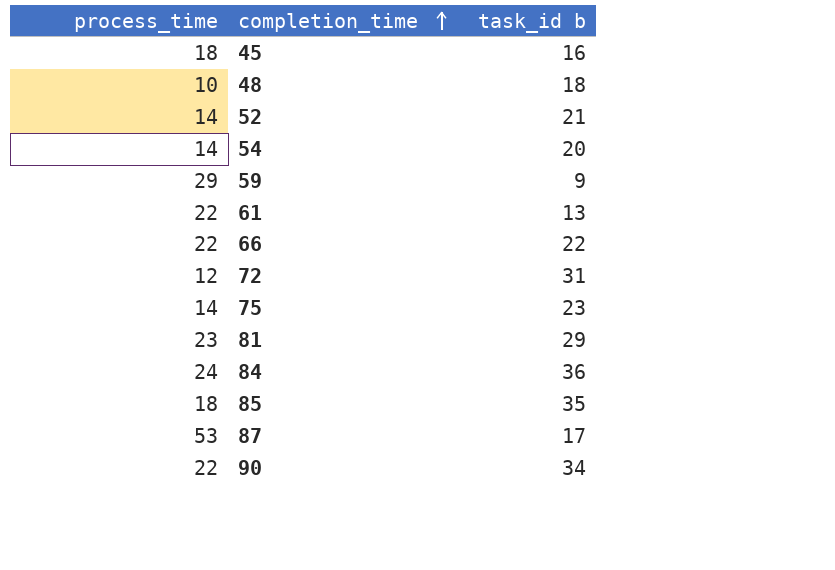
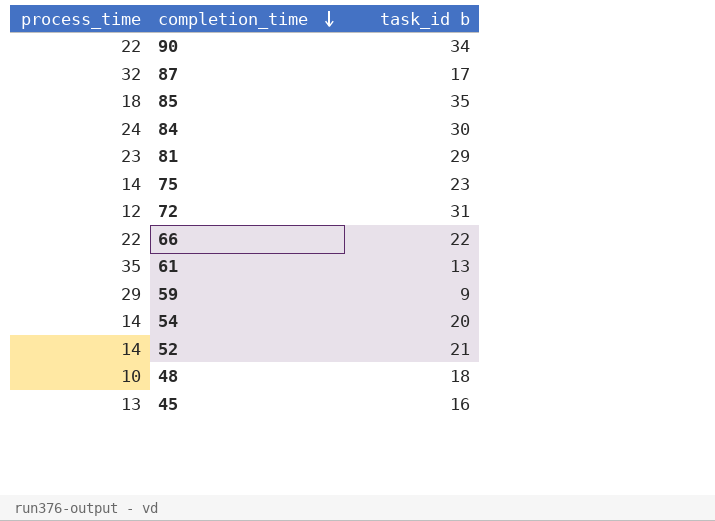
row order: completion_time ascending -> completion_time descending
87 | process_time: 53 -> 32
84 | task_id b: 36 -> 30
61 | process_time: 22 -> 35
45 | process_time: 18 -> 13

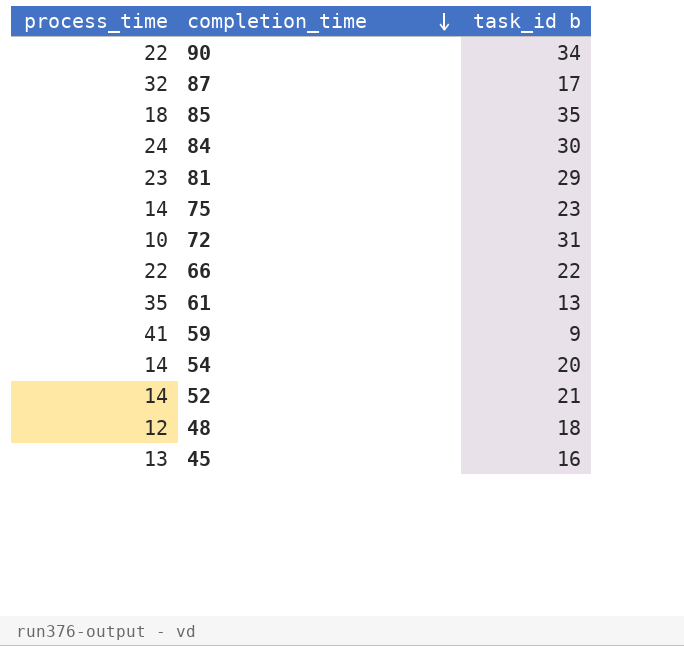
72 | process_time: 12 -> 10
59 | process_time: 29 -> 41
48 | process_time: 10 -> 12

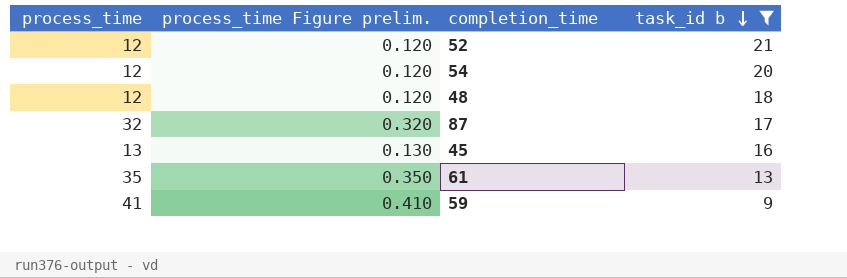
filter: none -> task_id b <= 21
row order: completion_time descending -> task_id b descending
column process_time Figure prelim. | formula: none -> [process_time] * 0.01
52 | process_time: 14 -> 12
54 | process_time: 14 -> 12

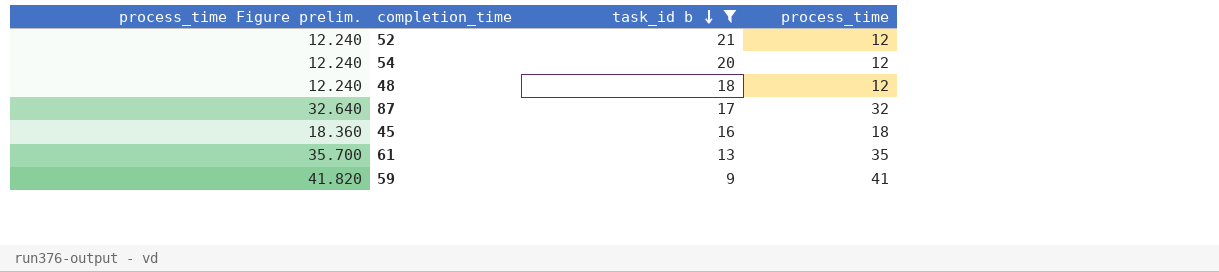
column process_time Figure prelim. | formula: [process_time] * 0.01 -> [process_time] * 1.02
column process_time | position: 1 -> 4
45 | process_time: 13 -> 18

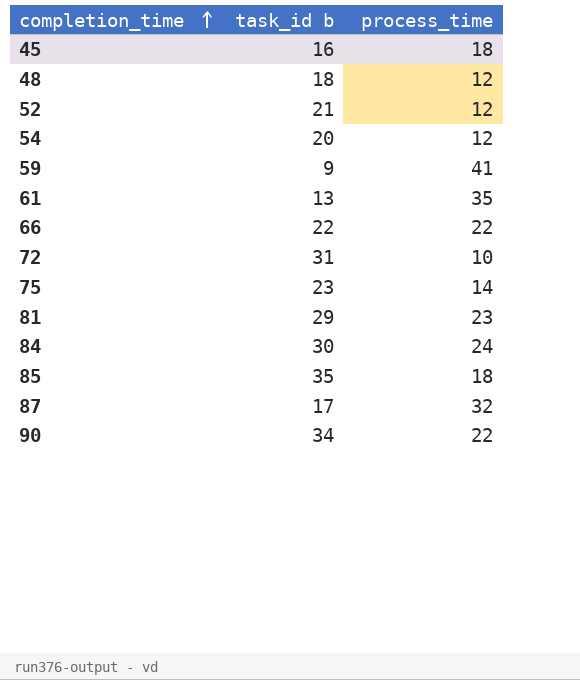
filter: task_id b <= 21 -> none
row order: task_id b descending -> completion_time ascending
column process_time Figure prelim. | formula: [process_time] * 1.02 -> none

